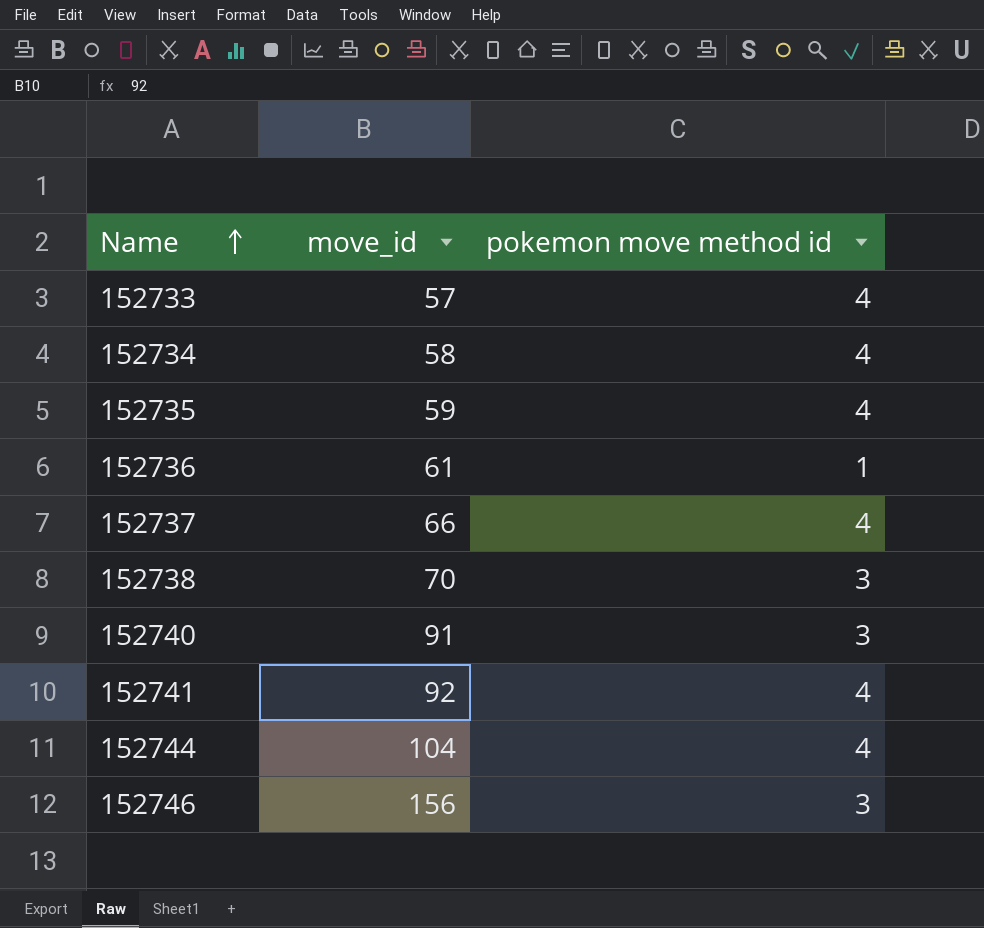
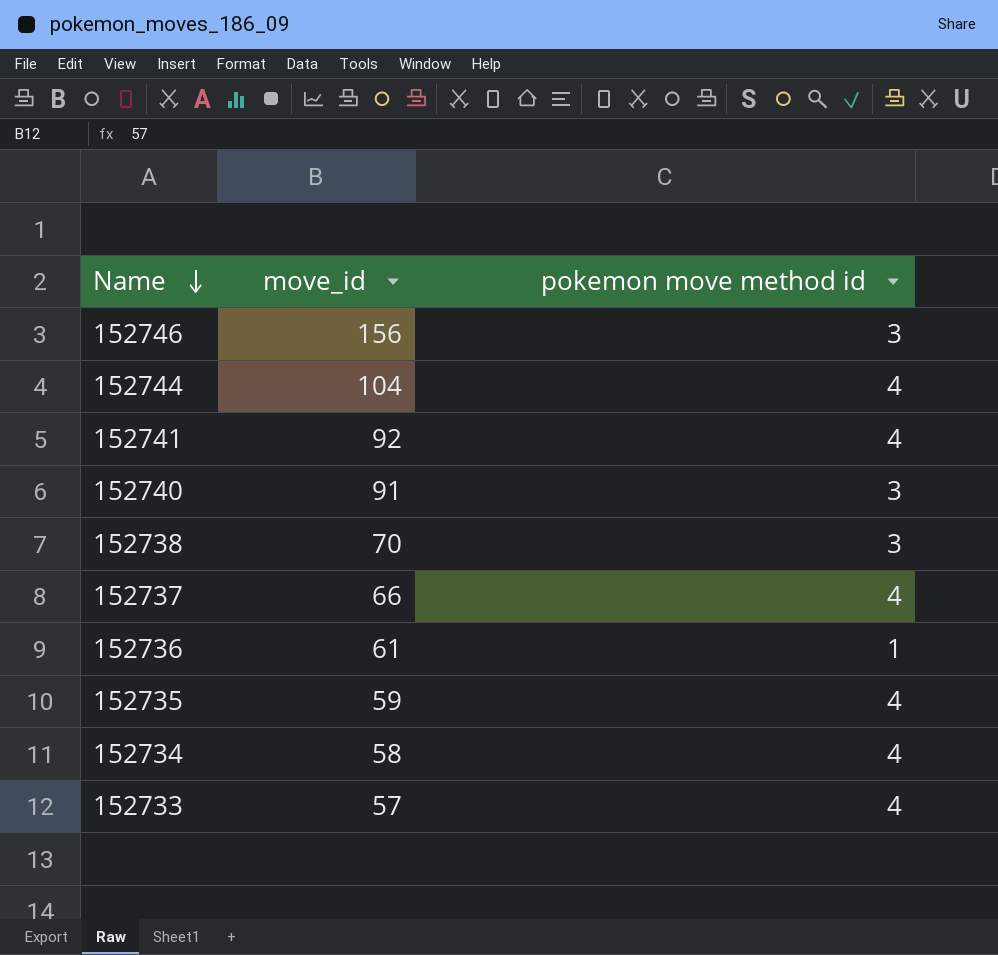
row order: Name ascending -> Name descending

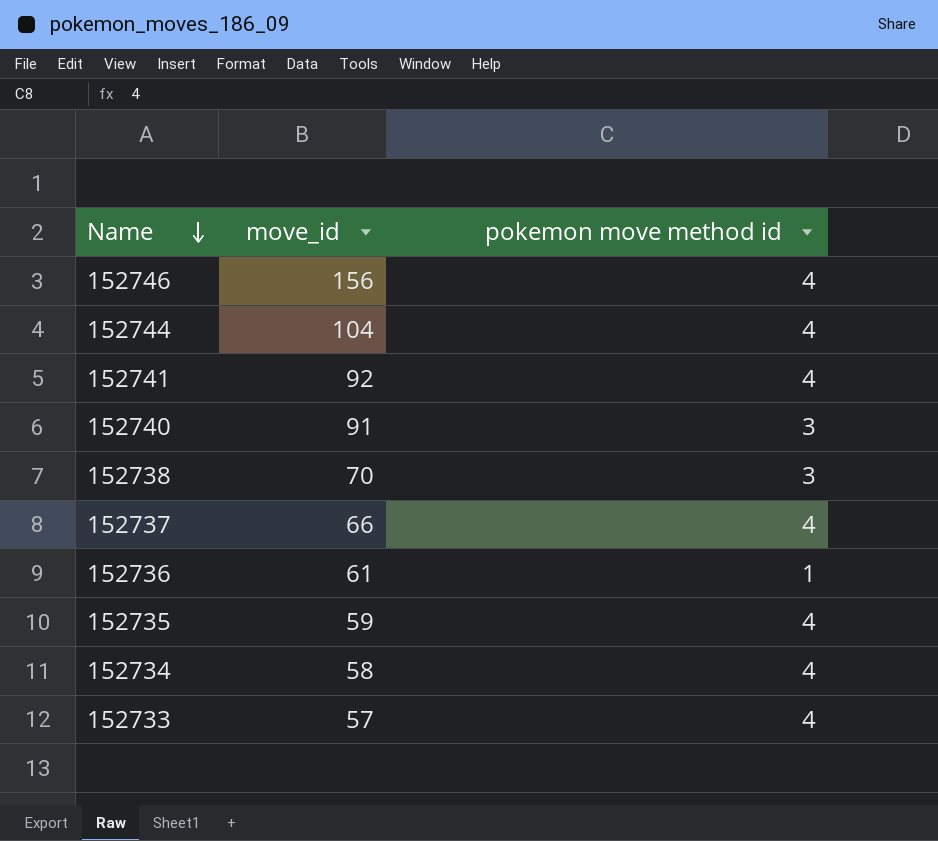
152746 | pokemon move method id: 3 -> 4

